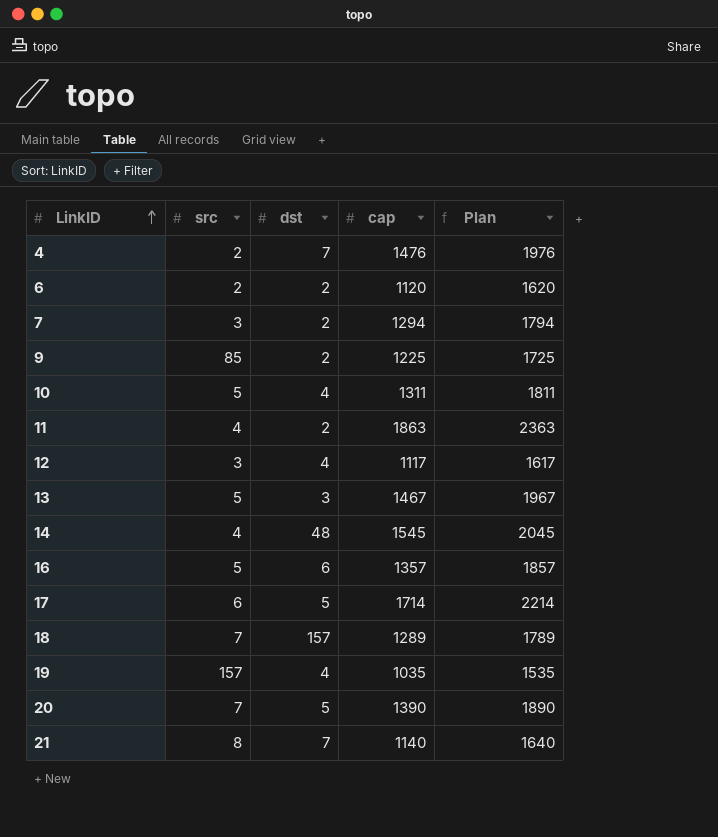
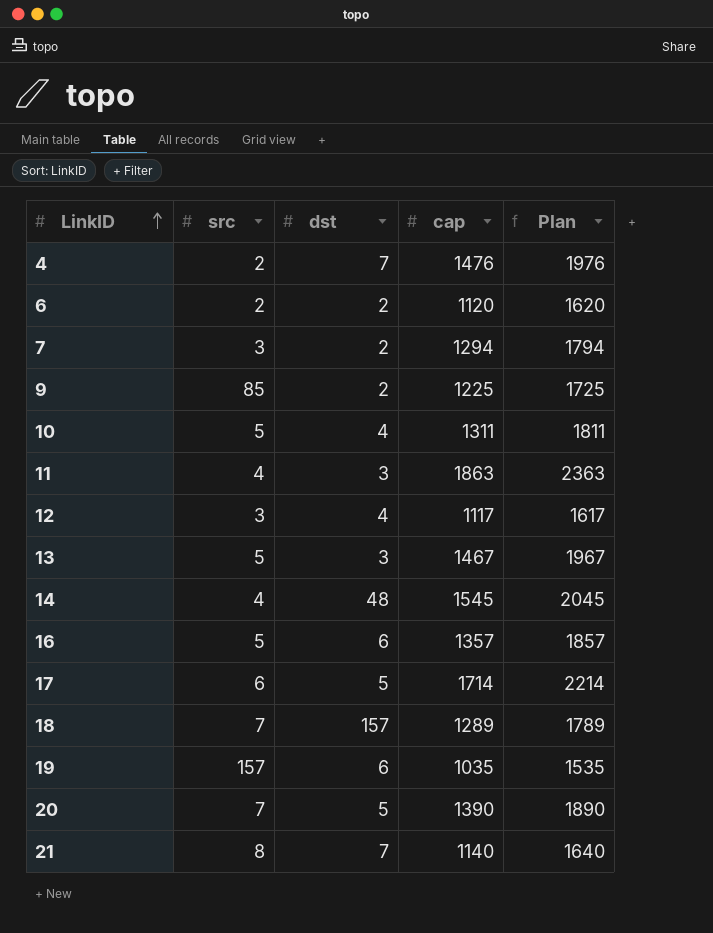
11 | dst: 2 -> 3
19 | dst: 4 -> 6

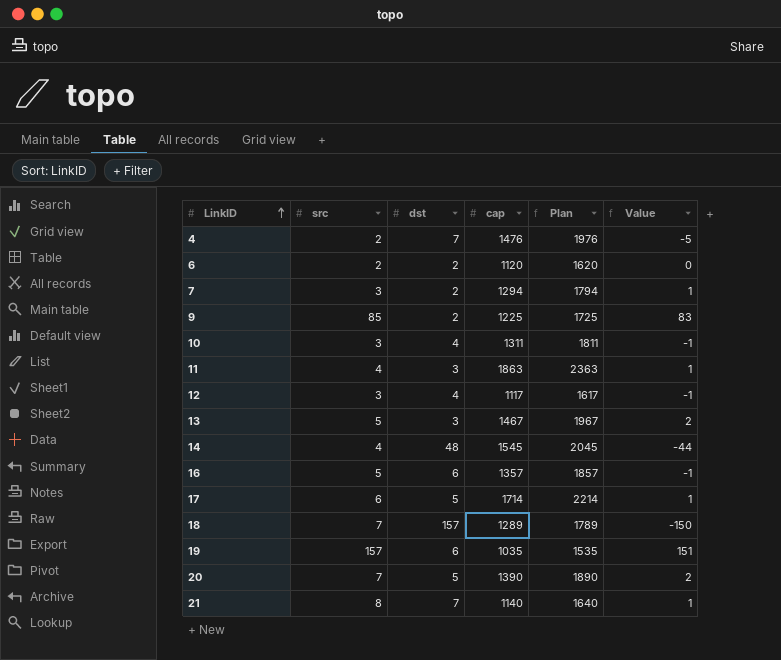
column Value | formula: none -> [src] - [dst]
10 | src: 5 -> 3

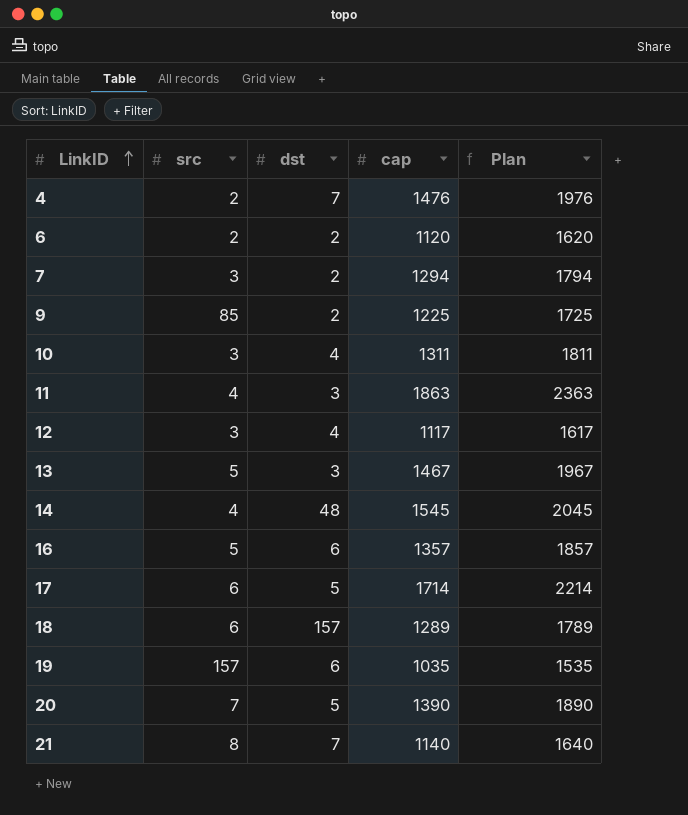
column Value | formula: [src] - [dst] -> none
18 | src: 7 -> 6

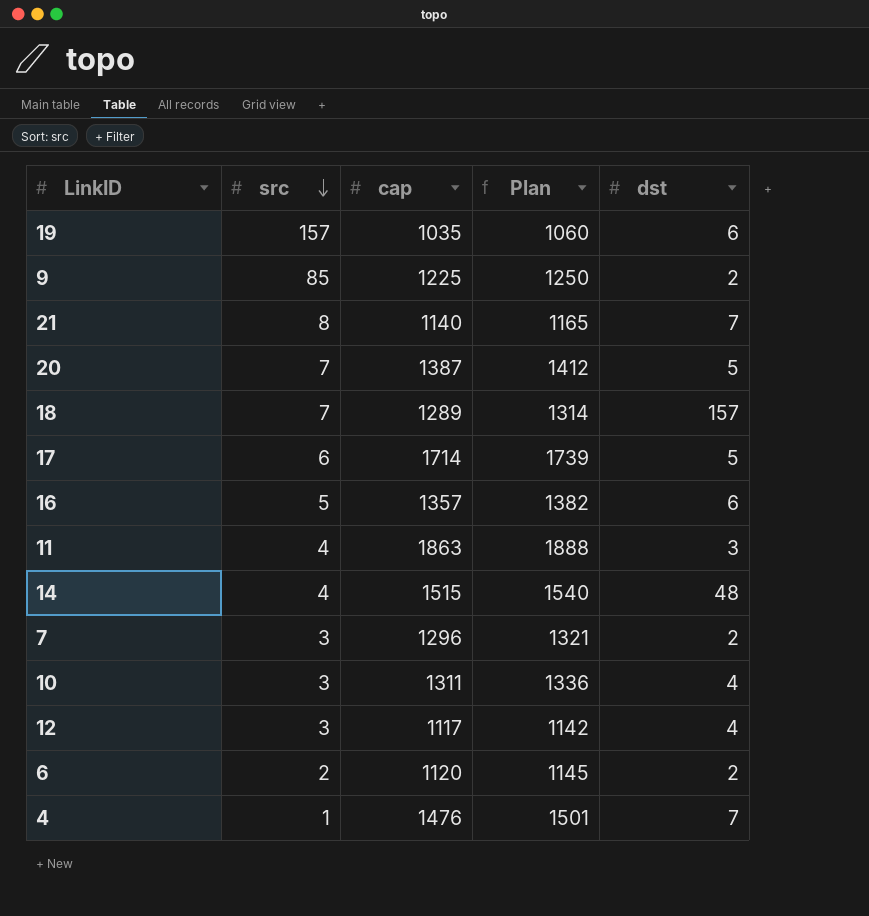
row order: LinkID ascending -> src descending
column Plan | formula: [cap] + 500 -> [cap] + 25
column dst | position: 3 -> 5
row 13: 5 | 3 | 1467 | 1967 -> none
20 | cap: 1390 -> 1387
18 | src: 6 -> 7
14 | cap: 1545 -> 1515
7 | cap: 1294 -> 1296
4 | src: 2 -> 1

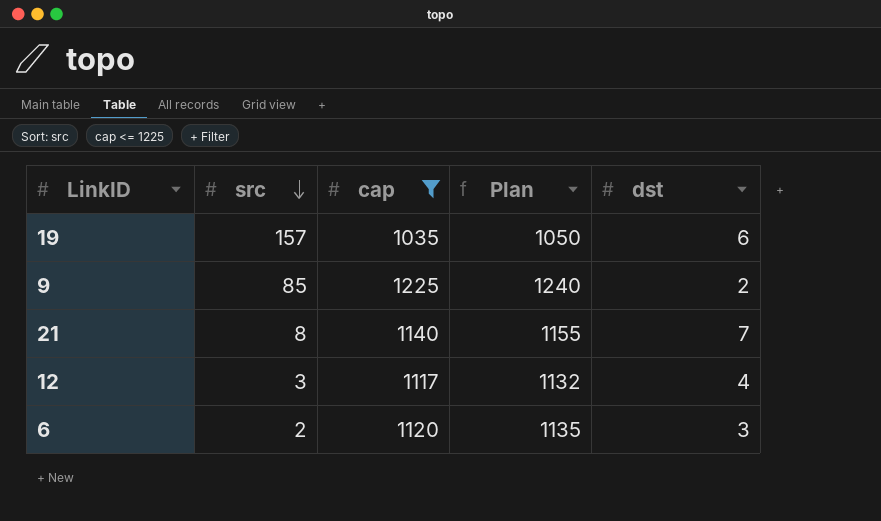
filter: none -> cap <= 1225
column Plan | formula: [cap] + 25 -> [cap] + 15
6 | dst: 2 -> 3

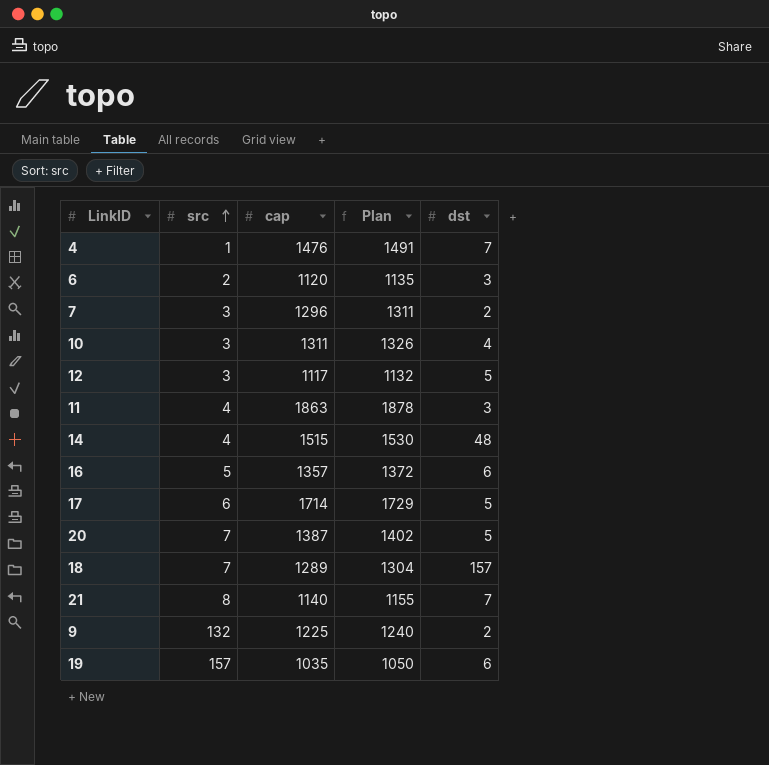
filter: cap <= 1225 -> none
row order: src descending -> src ascending
12 | dst: 4 -> 5
9 | src: 85 -> 132

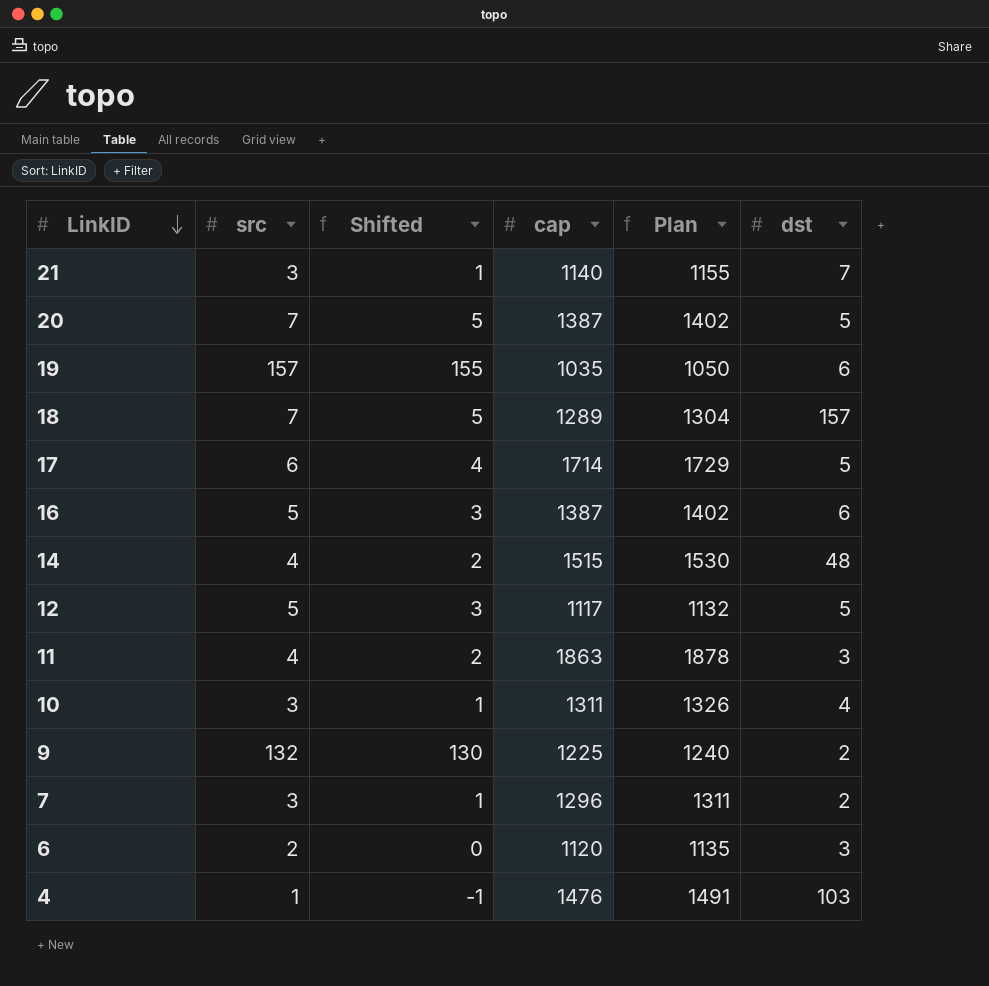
row order: src ascending -> LinkID descending
column Shifted | formula: none -> [src] - 2
21 | src: 8 -> 3
16 | cap: 1357 -> 1387
16 | Plan: 1372 -> 1402
12 | src: 3 -> 5
4 | dst: 7 -> 103

